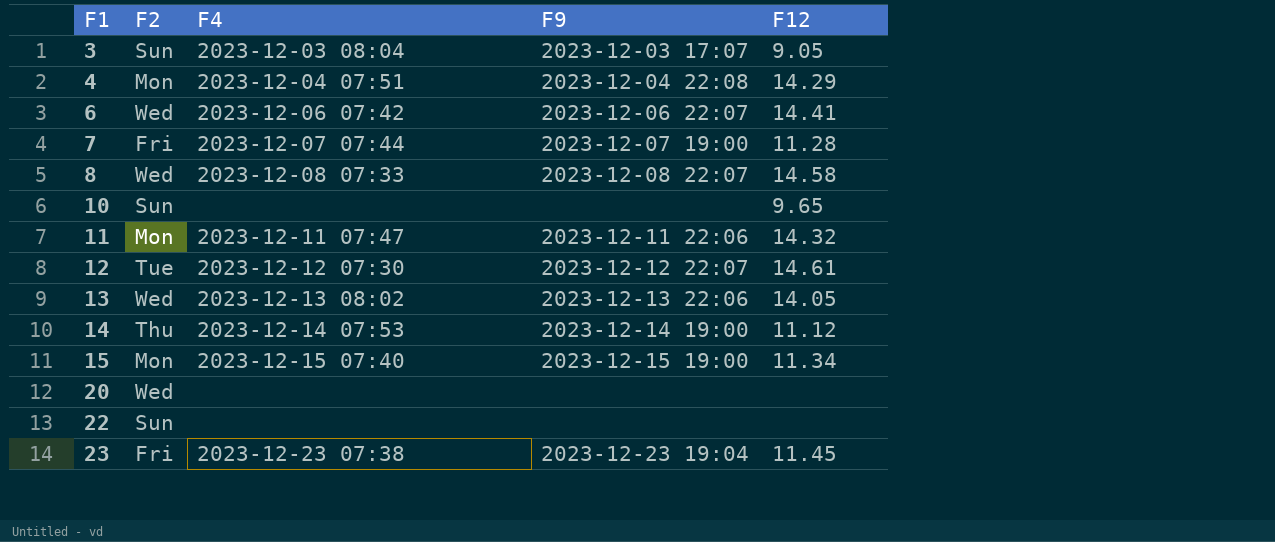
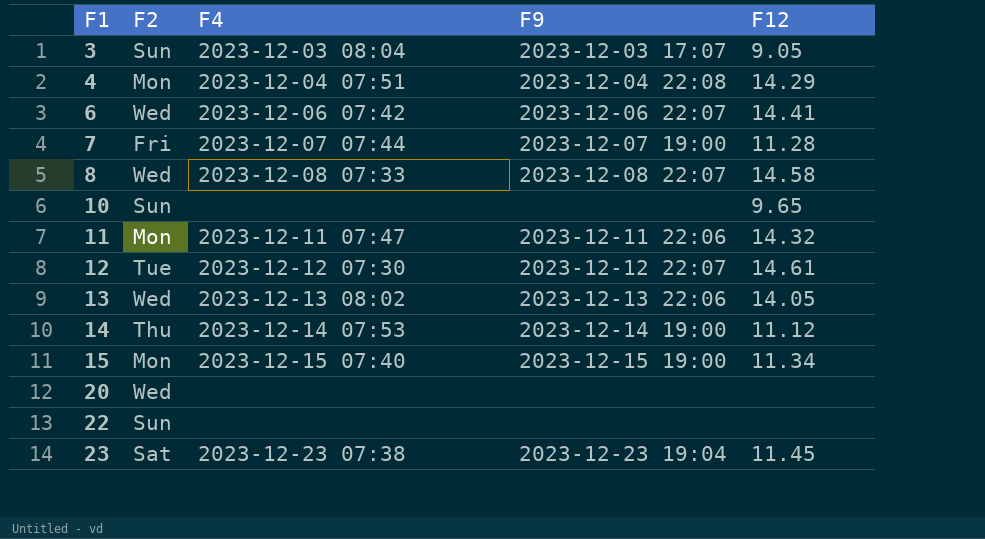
23 | F2: Fri -> Sat

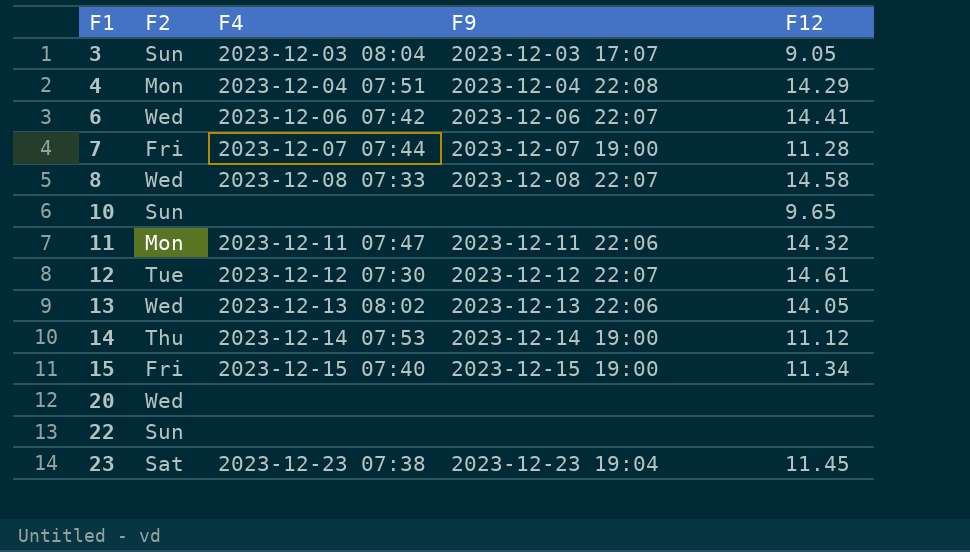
15 | F2: Mon -> Fri

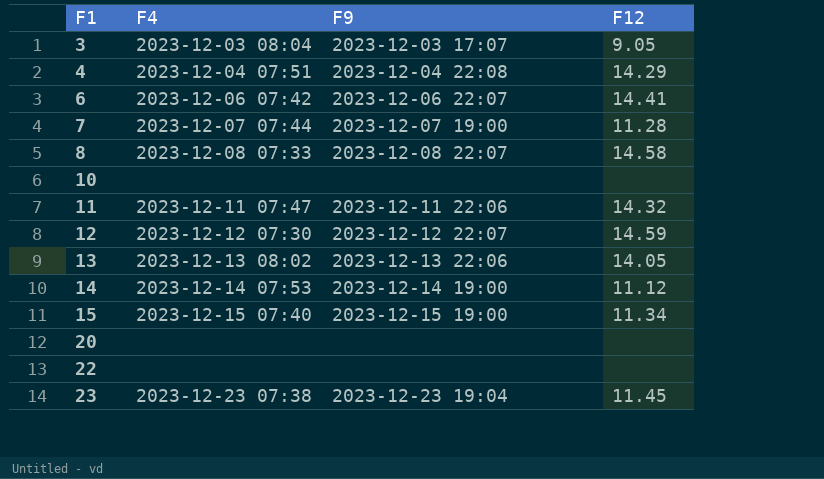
column F2 | position: 2 -> none
10 | F12: 9.65 -> none
12 | F12: 14.61 -> 14.59

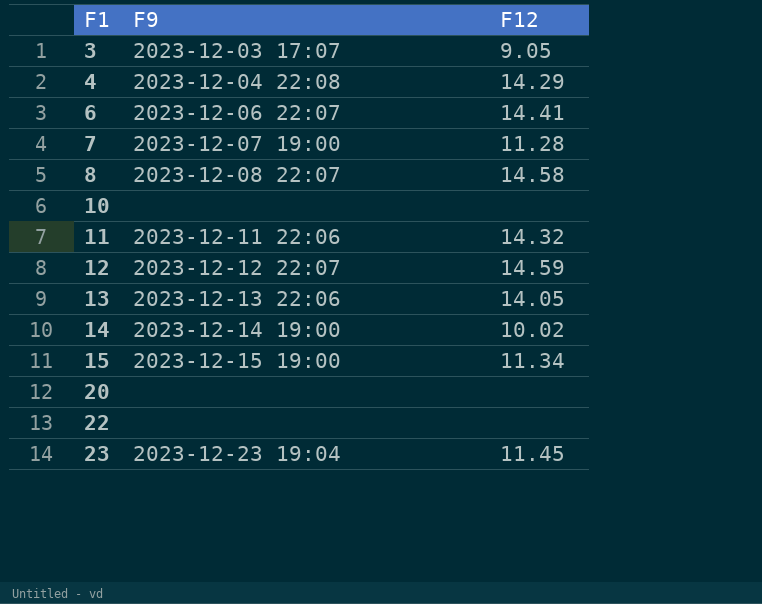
column F4 | position: 2 -> none
14 | F12: 11.12 -> 10.02

